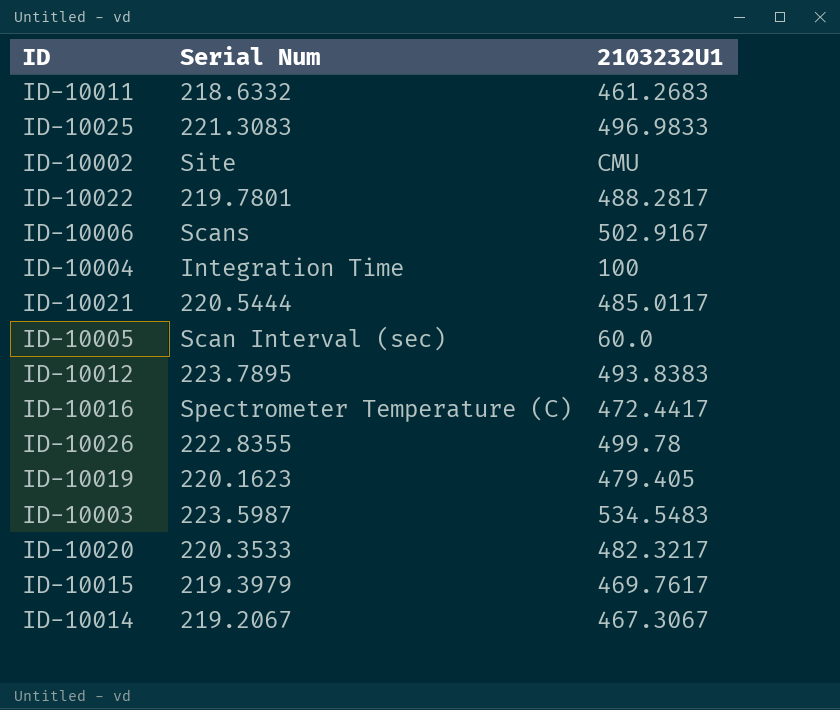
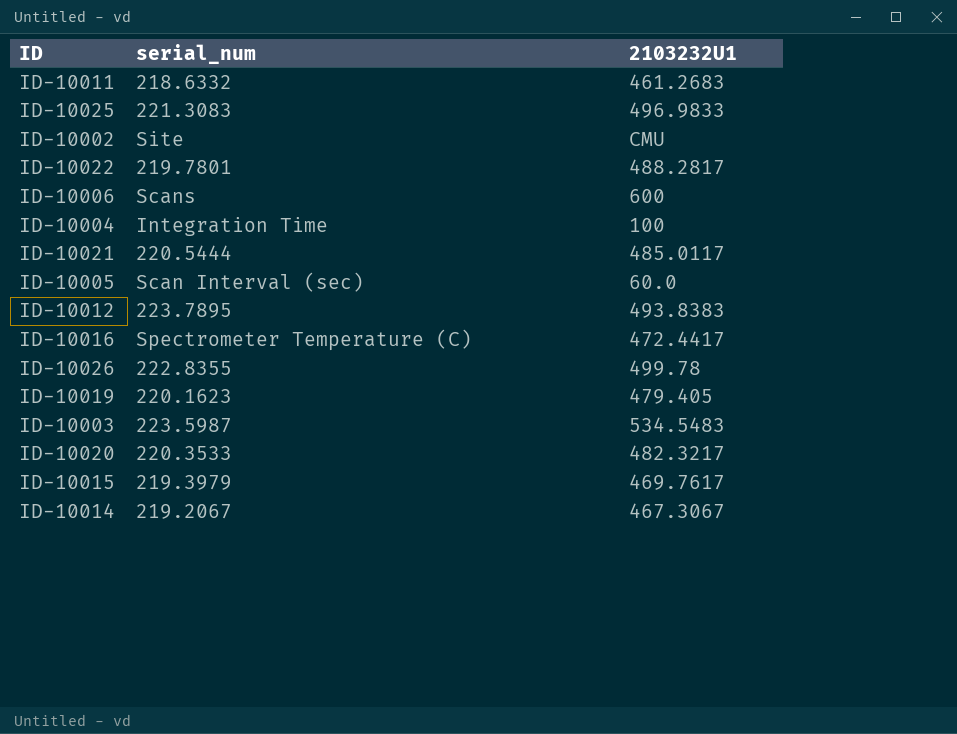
column name: Serial Num -> serial_num
ID-10006 | 2103232U1: 502.9167 -> 600

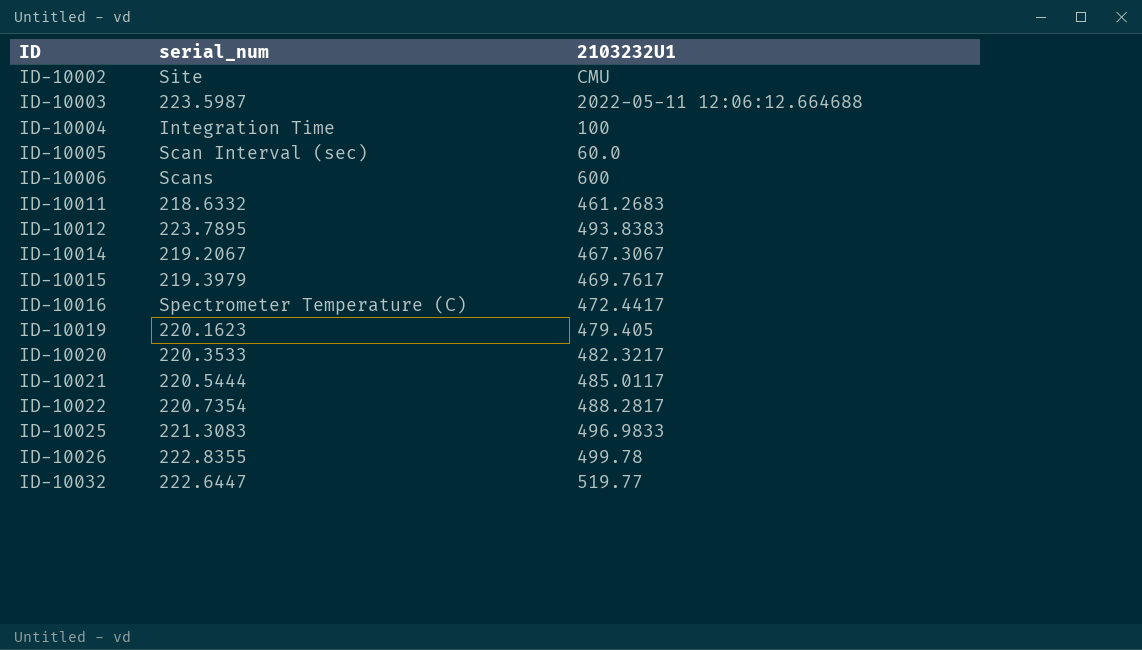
row order: none -> ID ascending
ID-10003 | 2103232U1: 534.5483 -> 2022-05-11 12:06:12.664688
ID-10022 | serial_num: 219.7801 -> 220.7354
row ID-10032: none -> 222.6447 | 519.77

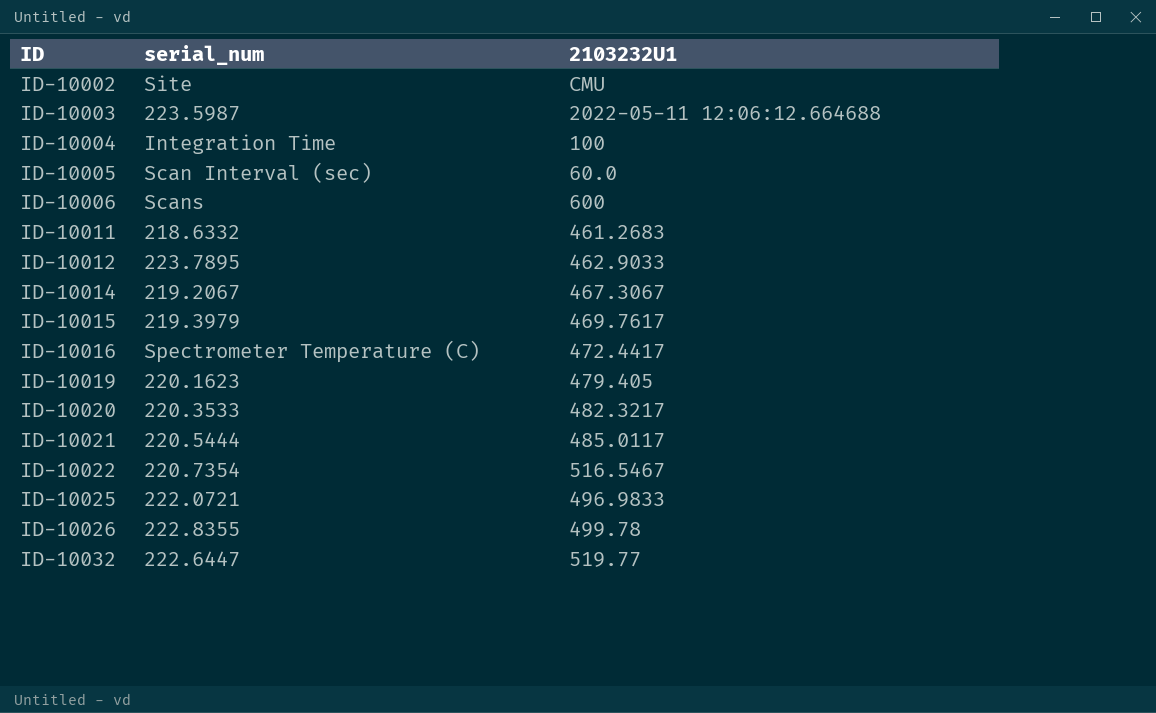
ID-10012 | 2103232U1: 493.8383 -> 462.9033
ID-10022 | 2103232U1: 488.2817 -> 516.5467
ID-10025 | serial_num: 221.3083 -> 222.0721

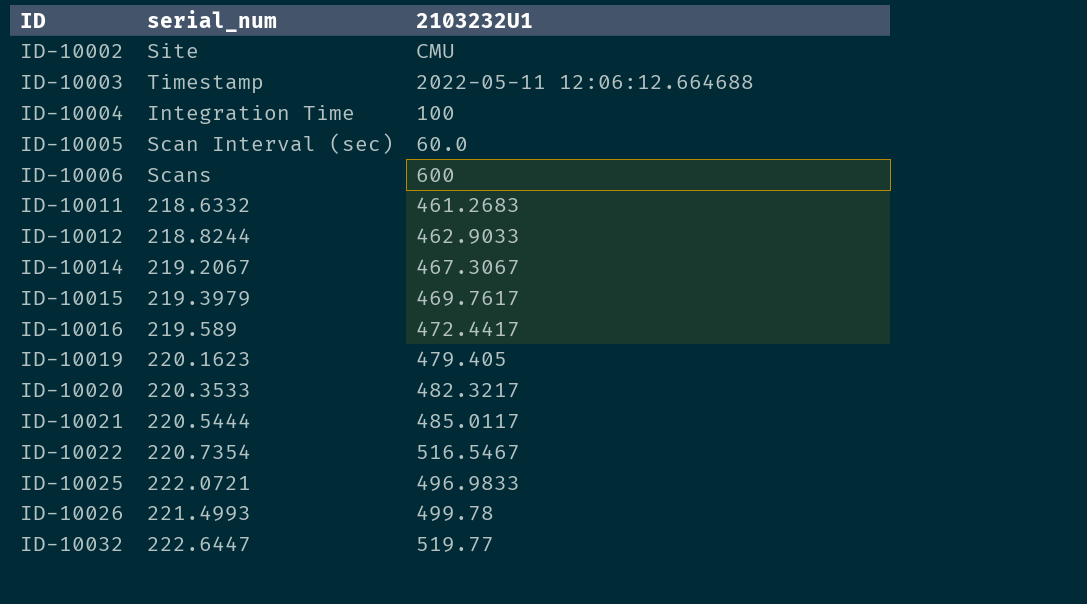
ID-10003 | serial_num: 223.5987 -> Timestamp
ID-10012 | serial_num: 223.7895 -> 218.8244
ID-10016 | serial_num: Spectrometer Temperature (C) -> 219.589
ID-10026 | serial_num: 222.8355 -> 221.4993

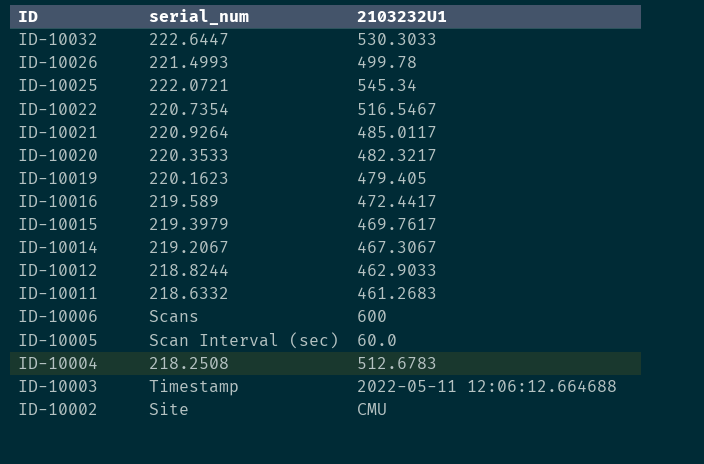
row order: ID ascending -> ID descending
ID-10032 | 2103232U1: 519.77 -> 530.3033
ID-10025 | 2103232U1: 496.9833 -> 545.34
ID-10021 | serial_num: 220.5444 -> 220.9264
ID-10004 | serial_num: Integration Time -> 218.2508
ID-10004 | 2103232U1: 100 -> 512.6783

